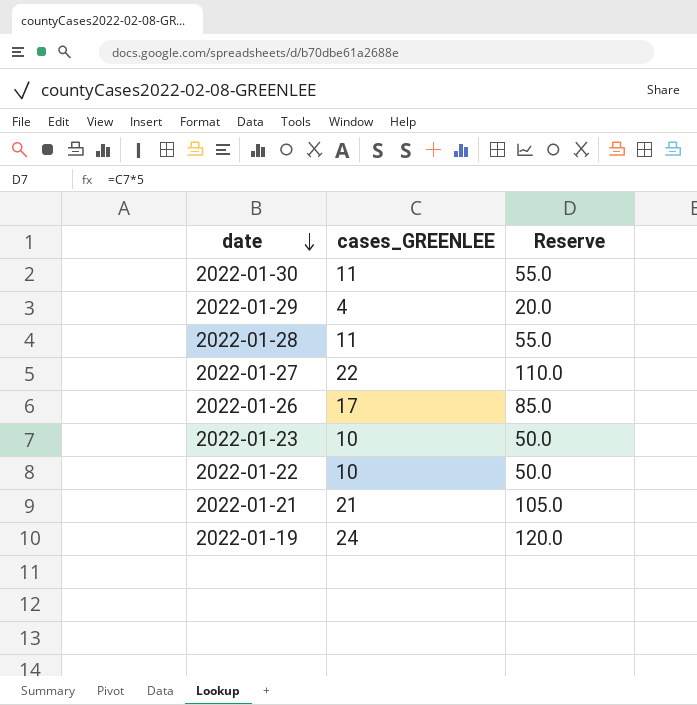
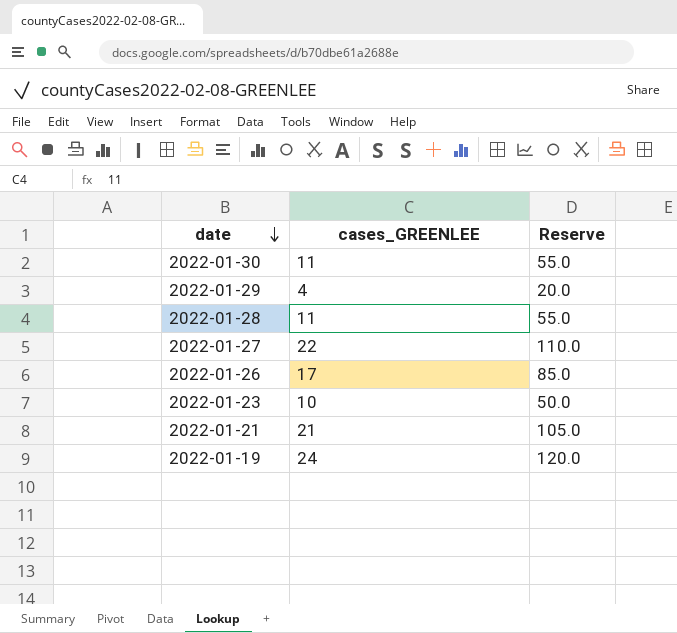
row 2022-01-22: 10 | 50.0 -> none

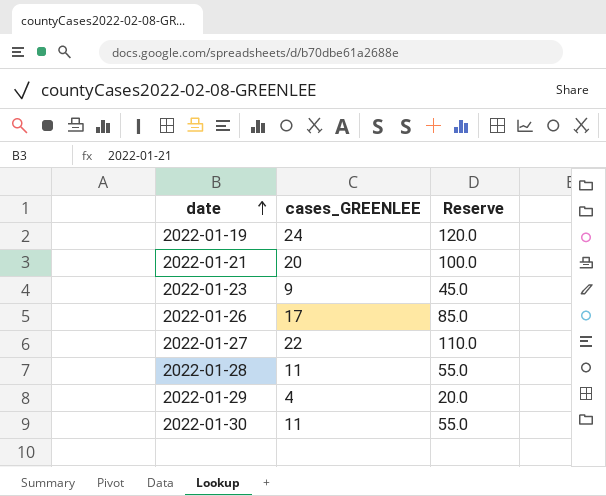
row order: date descending -> date ascending
2022-01-21 | cases_GREENLEE: 21 -> 20
2022-01-21 | Reserve: 105.0 -> 100.0
2022-01-23 | cases_GREENLEE: 10 -> 9
2022-01-23 | Reserve: 50.0 -> 45.0

